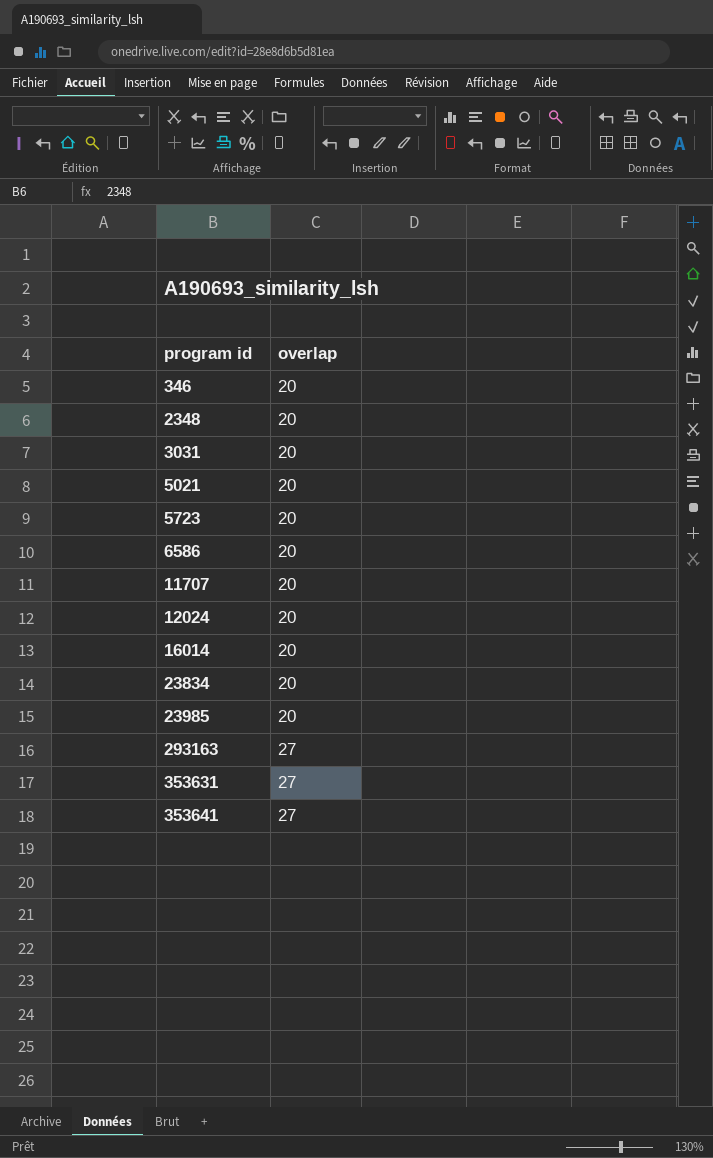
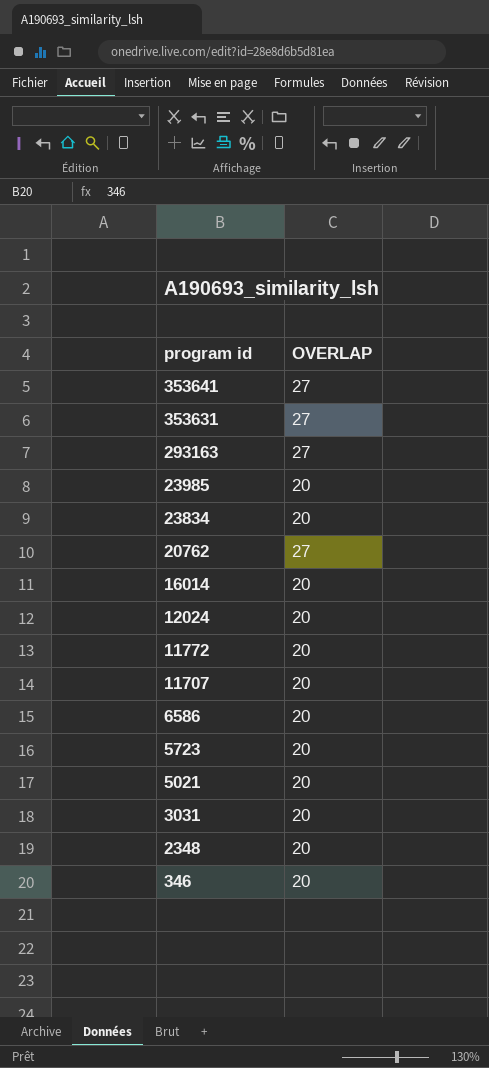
row order: program id ascending -> program id descending
column name: overlap -> OVERLAP
row 20762: none -> 27
row 11772: none -> 20

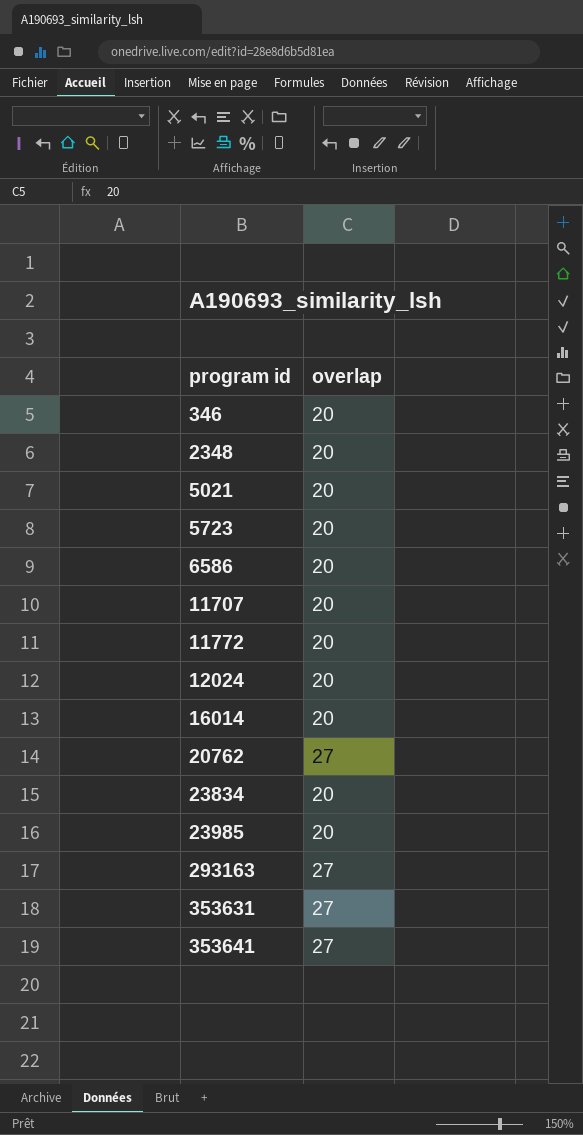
row order: program id descending -> program id ascending
column name: OVERLAP -> overlap
row 3031: 20 -> none

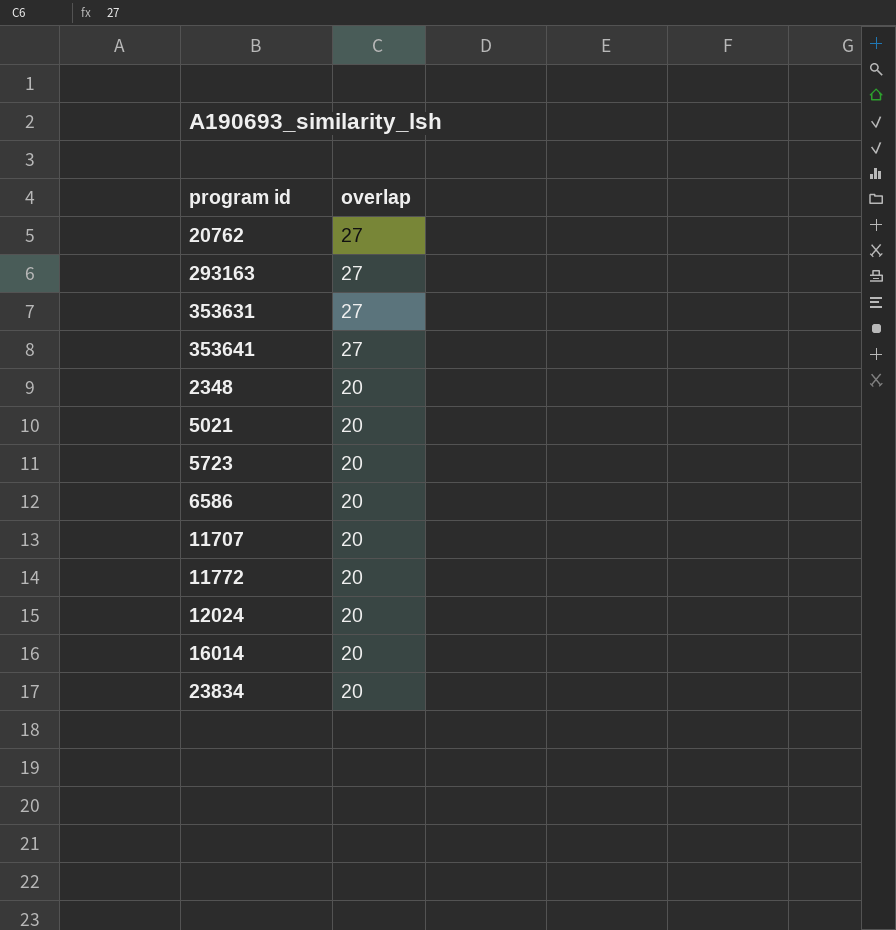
row order: program id ascending -> overlap descending
row 346: 20 -> none
row 23985: 20 -> none

